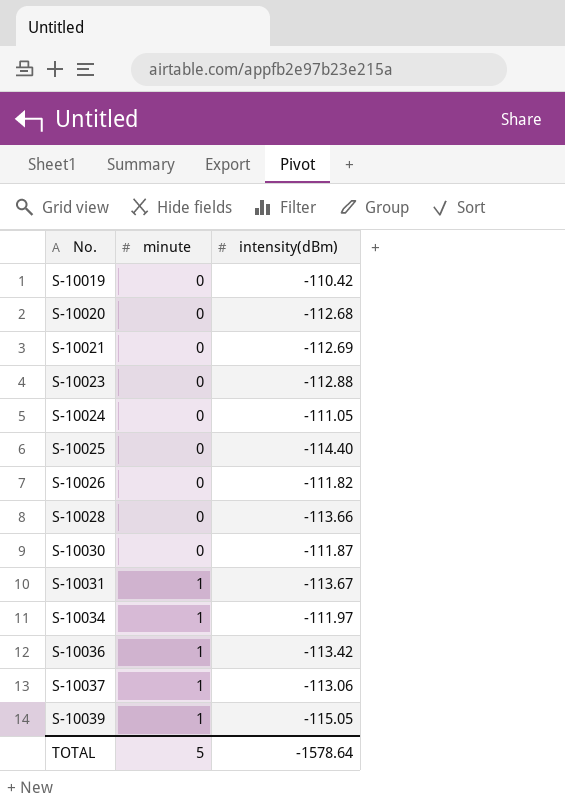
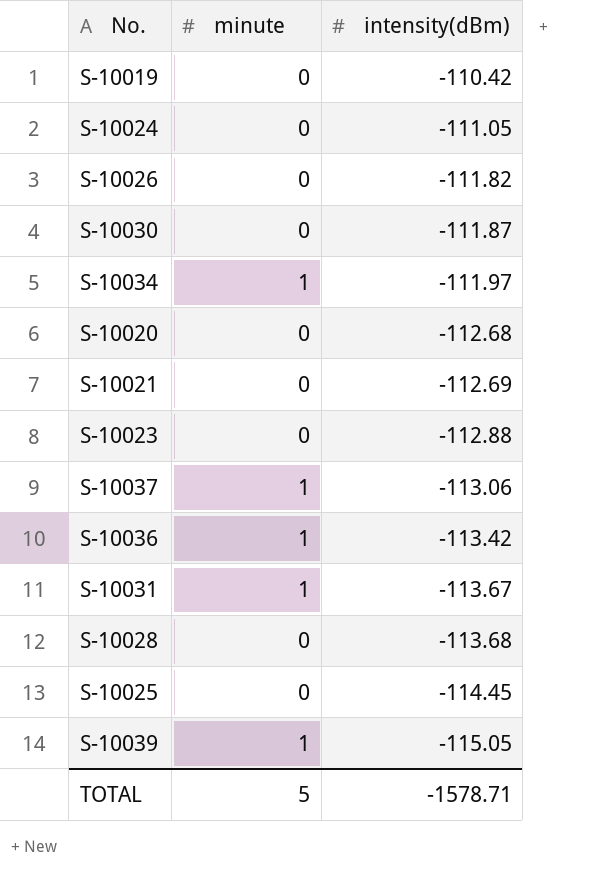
row order: No. ascending -> intensity(dBm) descending
S-10028 | intensity(dBm): -113.66 -> -113.68
S-10025 | intensity(dBm): -114.40 -> -114.45
TOTAL | intensity(dBm): -1578.64 -> -1578.71

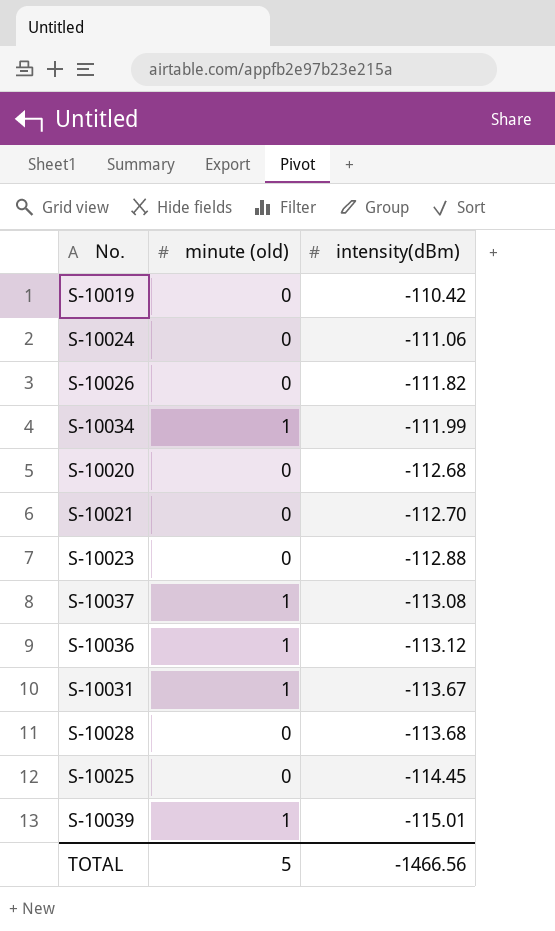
column name: minute -> minute (old)
row S-10030: 0 | -111.87 -> none
S-10024 | intensity(dBm): -111.05 -> -111.06
S-10034 | intensity(dBm): -111.97 -> -111.99
S-10021 | intensity(dBm): -112.69 -> -112.70
S-10037 | intensity(dBm): -113.06 -> -113.08
S-10036 | intensity(dBm): -113.42 -> -113.12
S-10039 | intensity(dBm): -115.05 -> -115.01
TOTAL | intensity(dBm): -1578.71 -> -1466.56

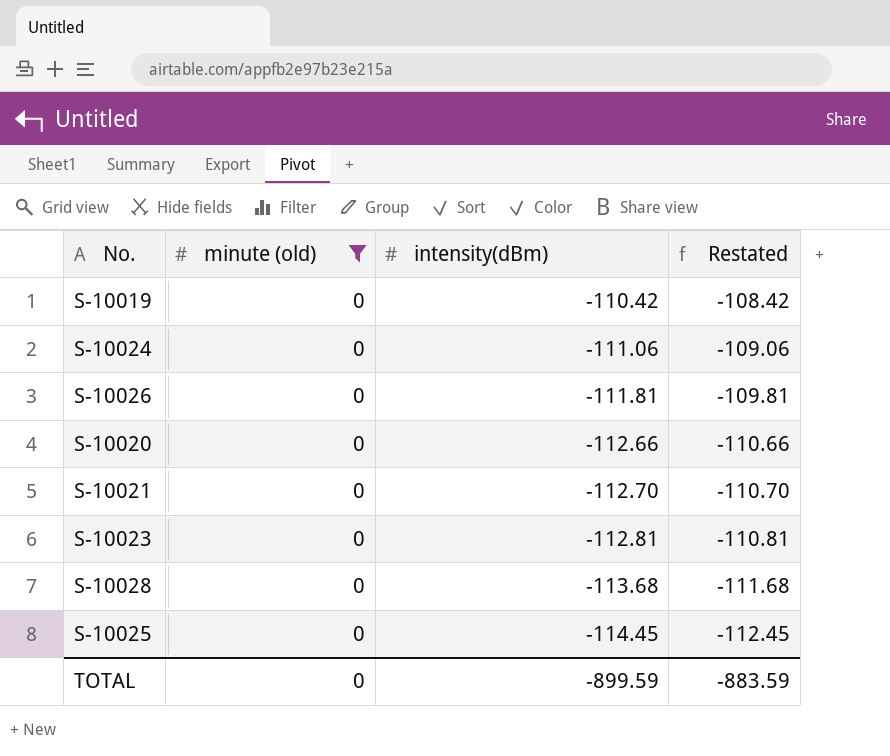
filter: none -> minute (old) = 0
column Restated | formula: none -> [intensity(dBm)] + 2
S-10026 | intensity(dBm): -111.82 -> -111.81
S-10020 | intensity(dBm): -112.68 -> -112.66
S-10023 | intensity(dBm): -112.88 -> -112.81
TOTAL | minute (old): 5 -> 0
TOTAL | intensity(dBm): -1466.56 -> -899.59

